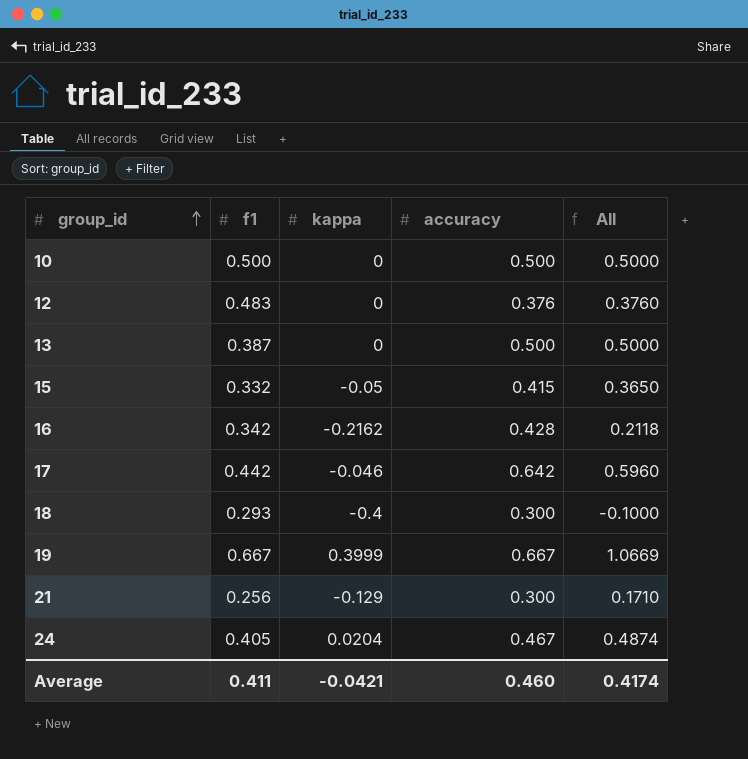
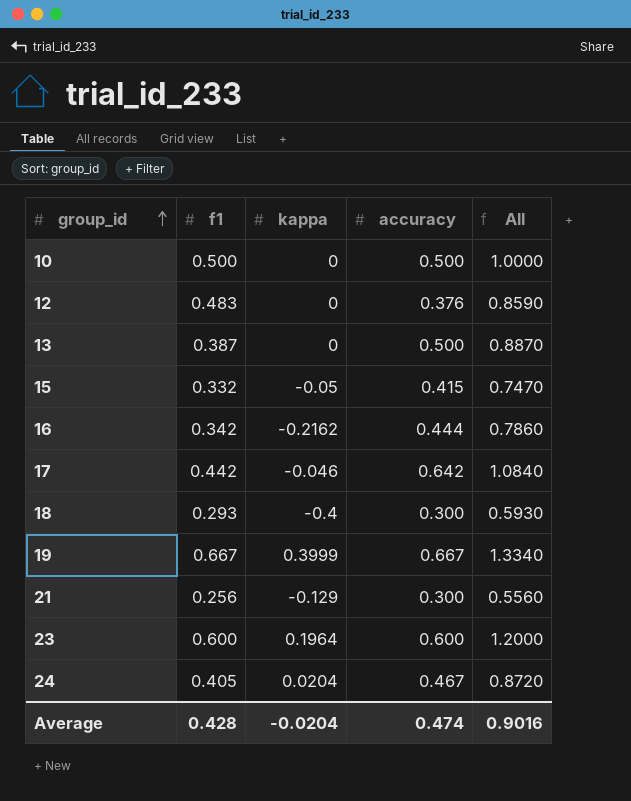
column All | formula: [kappa] + [accuracy] -> [f1] + [accuracy]
16 | accuracy: 0.428 -> 0.444
row 23: none -> 0.600 | 0.1964 | 0.600 | 1.2000
Average | f1: 0.411 -> 0.428
Average | kappa: -0.0421 -> -0.0204
Average | accuracy: 0.460 -> 0.474
Average | All: 0.4174 -> 0.9016

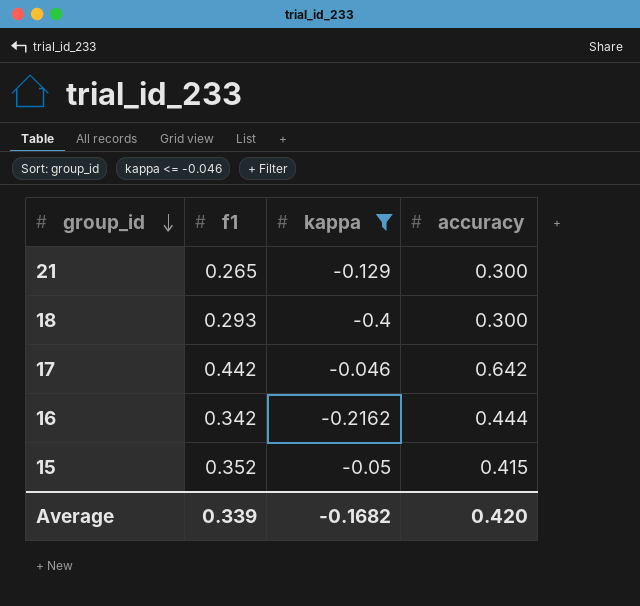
filter: none -> kappa <= -0.046
row order: group_id ascending -> group_id descending
column All | formula: [f1] + [accuracy] -> none
21 | f1: 0.256 -> 0.265
15 | f1: 0.332 -> 0.352
Average | f1: 0.428 -> 0.339
Average | kappa: -0.0204 -> -0.1682
Average | accuracy: 0.474 -> 0.420

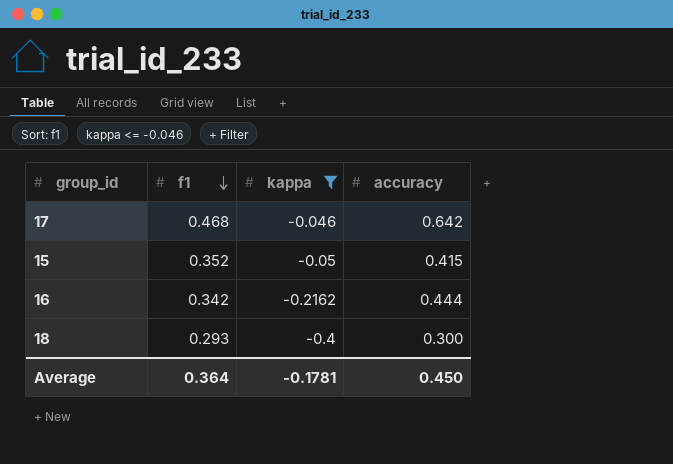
row order: group_id descending -> f1 descending
row 21: 0.265 | -0.129 | 0.300 -> none
17 | f1: 0.442 -> 0.468
Average | f1: 0.339 -> 0.364
Average | kappa: -0.1682 -> -0.1781
Average | accuracy: 0.420 -> 0.450

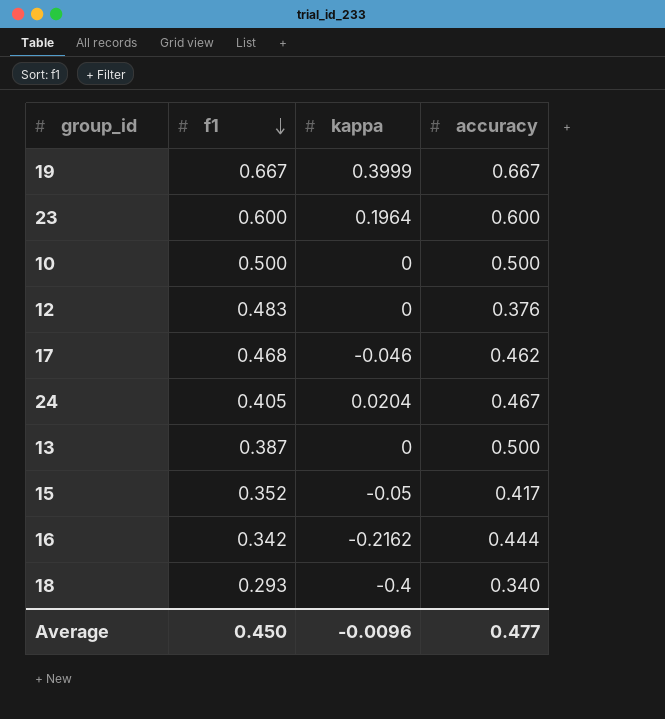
filter: kappa <= -0.046 -> none
17 | accuracy: 0.642 -> 0.462
15 | accuracy: 0.415 -> 0.417
18 | accuracy: 0.300 -> 0.340
Average | f1: 0.364 -> 0.450
Average | kappa: -0.1781 -> -0.0096
Average | accuracy: 0.450 -> 0.477

